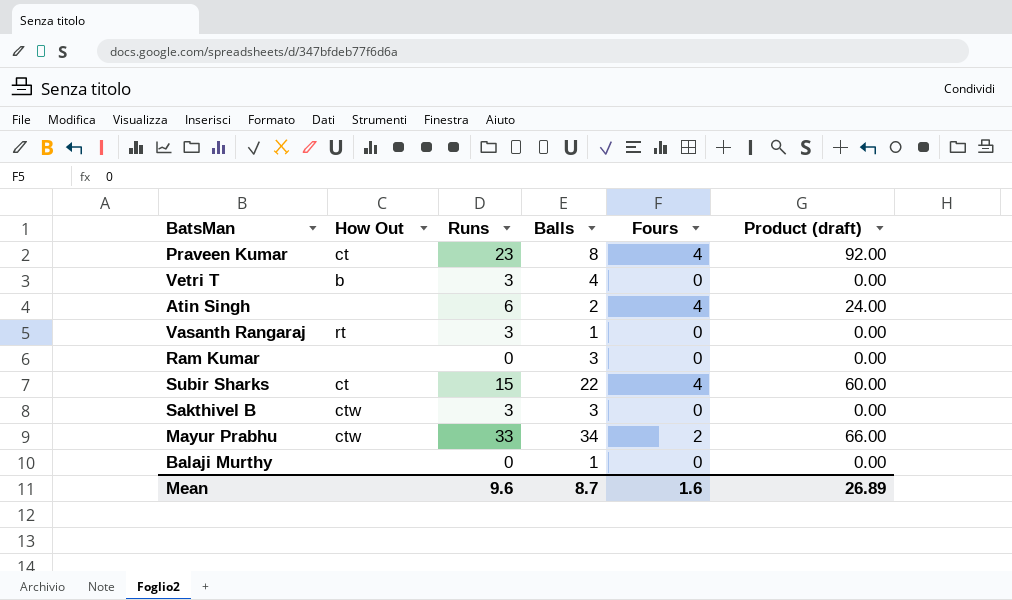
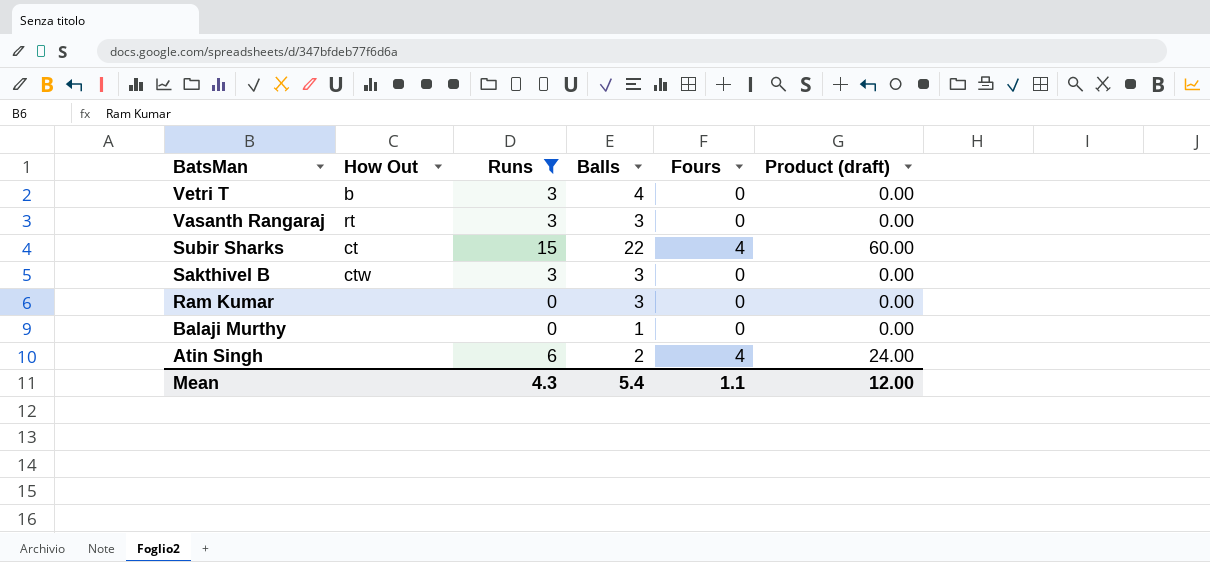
filter: none -> Runs <= 15
row order: none -> BatsMan descending
Vasanth Rangaraj | Balls: 1 -> 3
Mean | Runs: 9.6 -> 4.3
Mean | Balls: 8.7 -> 5.4
Mean | Fours: 1.6 -> 1.1
Mean | Product (draft): 26.89 -> 12.00

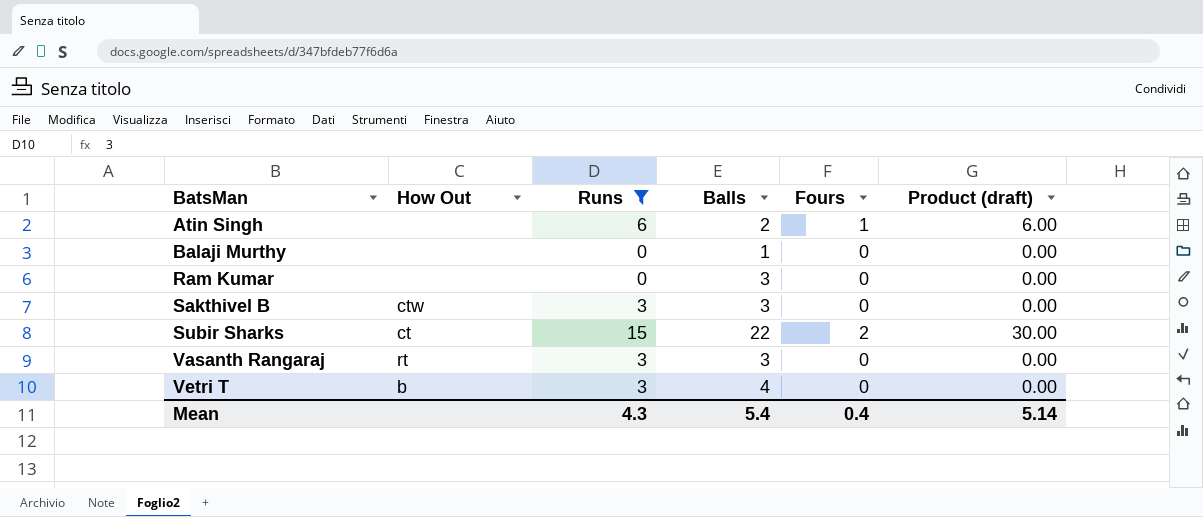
row order: BatsMan descending -> BatsMan ascending
Atin Singh | Fours: 4 -> 1
Atin Singh | Product (draft): 24.00 -> 6.00
Subir Sharks | Fours: 4 -> 2
Subir Sharks | Product (draft): 60.00 -> 30.00
Mean | Fours: 1.1 -> 0.4
Mean | Product (draft): 12.00 -> 5.14

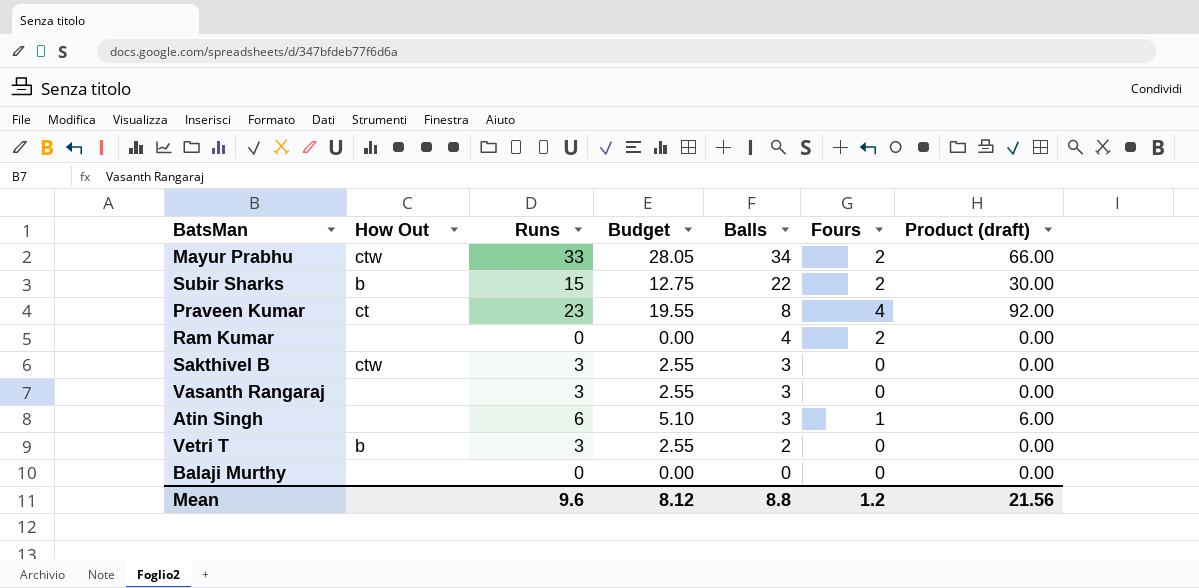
filter: Runs <= 15 -> none
row order: BatsMan ascending -> Balls descending
column Budget | formula: none -> [Runs] * 0.85
Subir Sharks | How Out: ct -> b
Ram Kumar | Balls: 3 -> 4
Ram Kumar | Fours: 0 -> 2
Vasanth Rangaraj | How Out: rt -> none
Atin Singh | Balls: 2 -> 3
Vetri T | Balls: 4 -> 2
Balaji Murthy | Balls: 1 -> 0
Mean | Runs: 4.3 -> 9.6
Mean | Balls: 5.4 -> 8.8
Mean | Fours: 0.4 -> 1.2
Mean | Product (draft): 5.14 -> 21.56

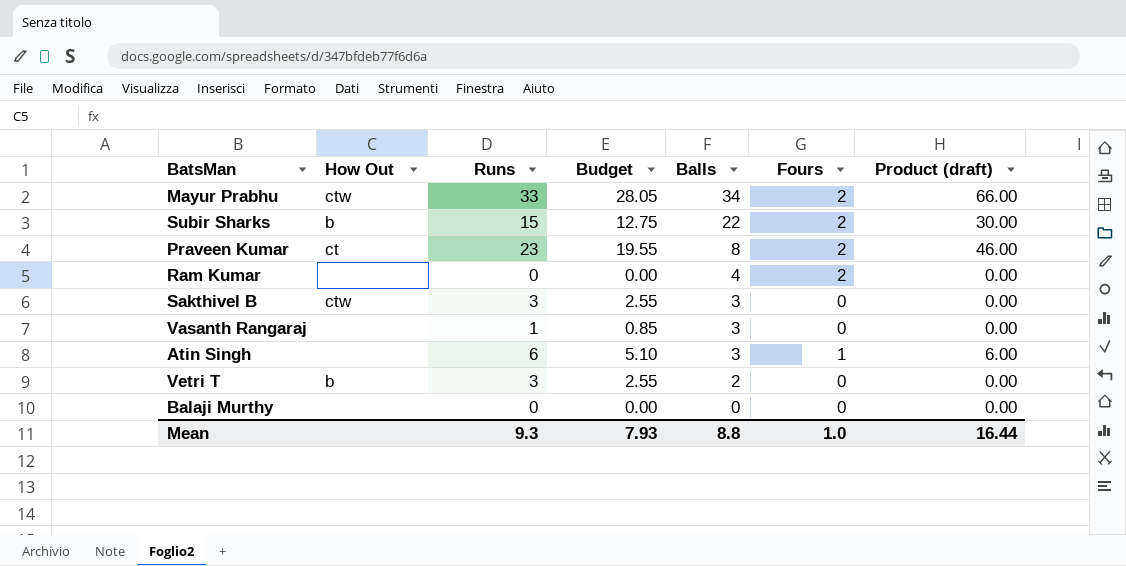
Praveen Kumar | Fours: 4 -> 2
Praveen Kumar | Product (draft): 92.00 -> 46.00
Vasanth Rangaraj | Runs: 3 -> 1
Vasanth Rangaraj | Budget: 2.55 -> 0.85
Mean | Runs: 9.6 -> 9.3
Mean | Budget: 8.12 -> 7.93
Mean | Fours: 1.2 -> 1.0
Mean | Product (draft): 21.56 -> 16.44

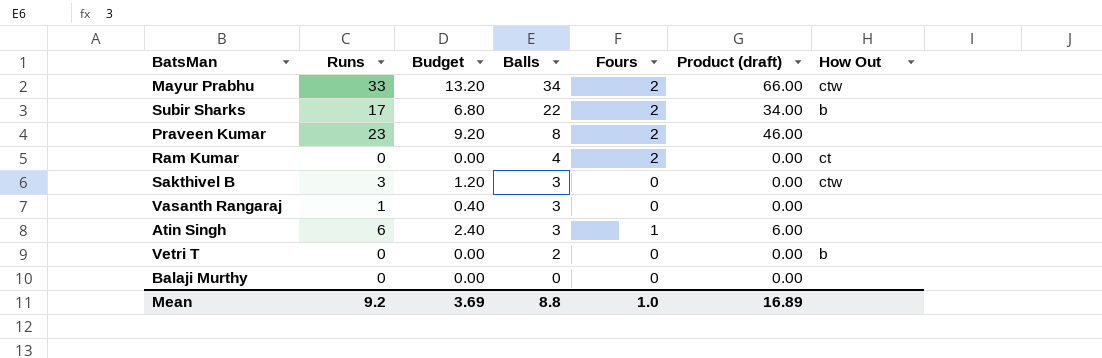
column Budget | formula: [Runs] * 0.85 -> [Runs] * 0.4
column How Out | position: 2 -> 7
Subir Sharks | Runs: 15 -> 17
Subir Sharks | Product (draft): 30.00 -> 34.00
Praveen Kumar | How Out: ct -> none
Ram Kumar | How Out: none -> ct
Vetri T | Runs: 3 -> 0
Mean | Runs: 9.3 -> 9.2
Mean | Budget: 7.93 -> 3.69
Mean | Product (draft): 16.44 -> 16.89

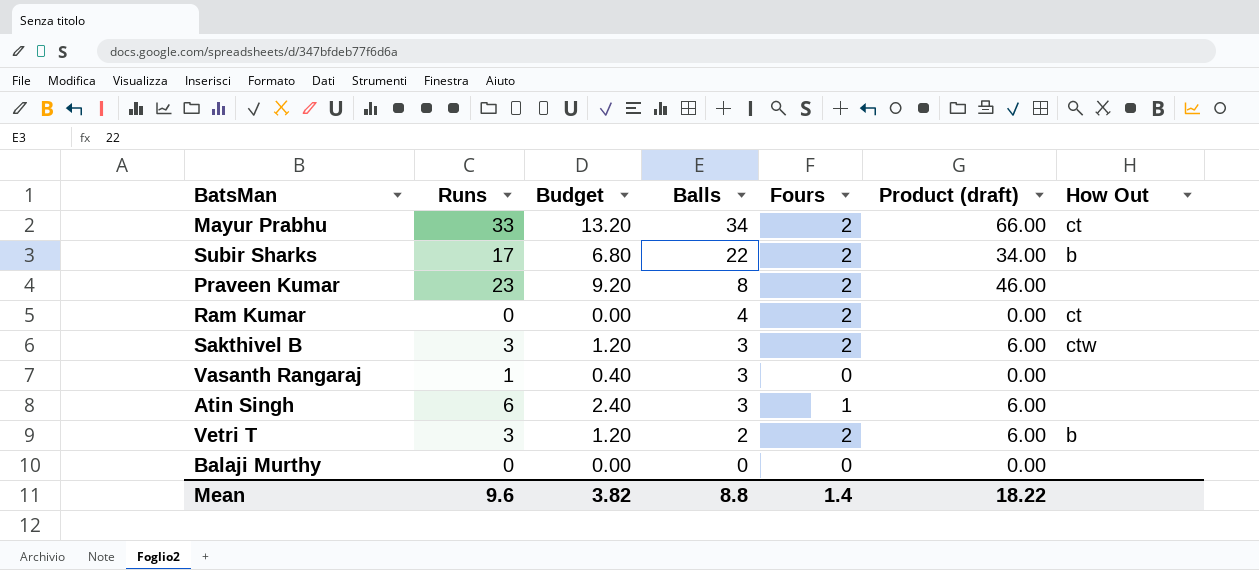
Mayur Prabhu | How Out: ctw -> ct
Sakthivel B | Fours: 0 -> 2
Sakthivel B | Product (draft): 0.00 -> 6.00
Vetri T | Runs: 0 -> 3
Vetri T | Budget: 0.00 -> 1.20
Vetri T | Fours: 0 -> 2
Vetri T | Product (draft): 0.00 -> 6.00
Mean | Runs: 9.2 -> 9.6
Mean | Budget: 3.69 -> 3.82
Mean | Fours: 1.0 -> 1.4
Mean | Product (draft): 16.89 -> 18.22

